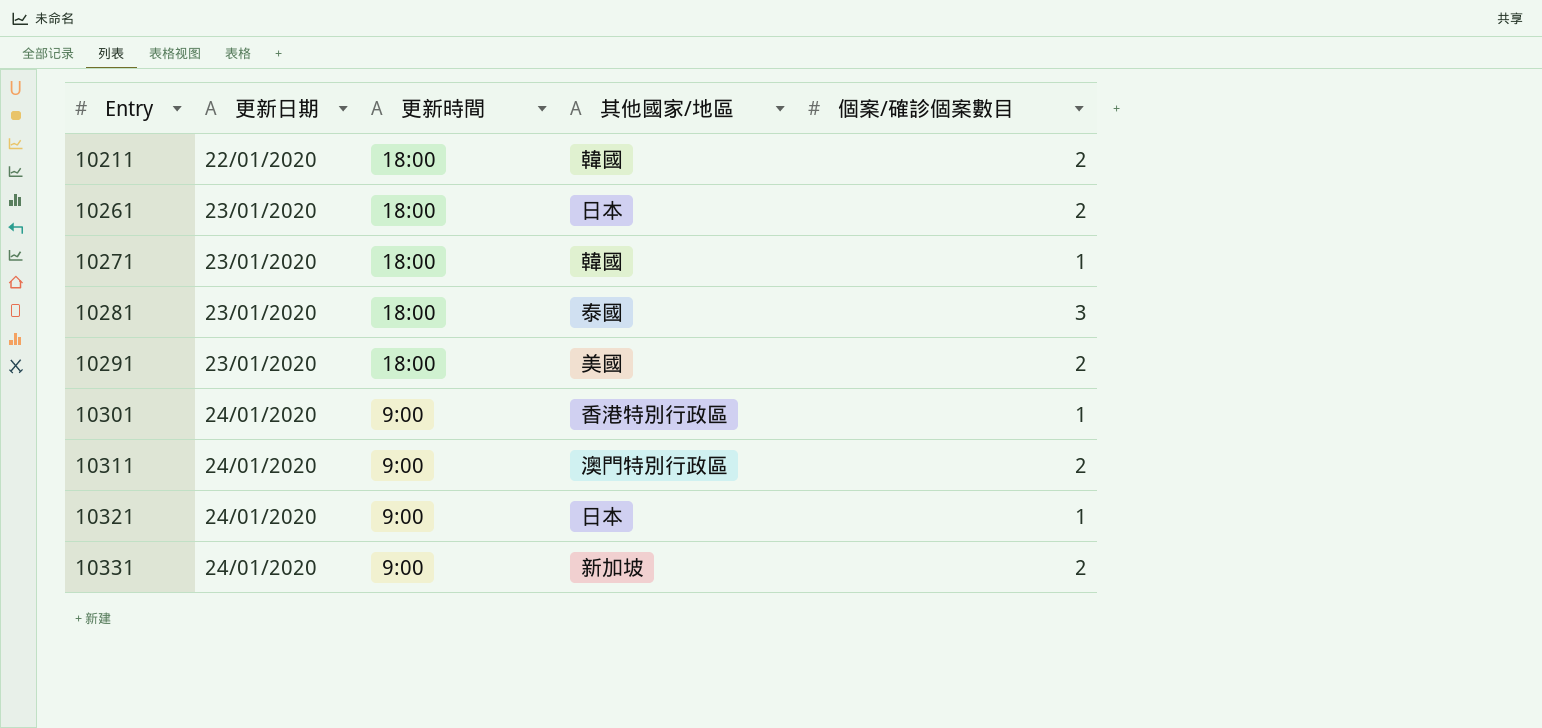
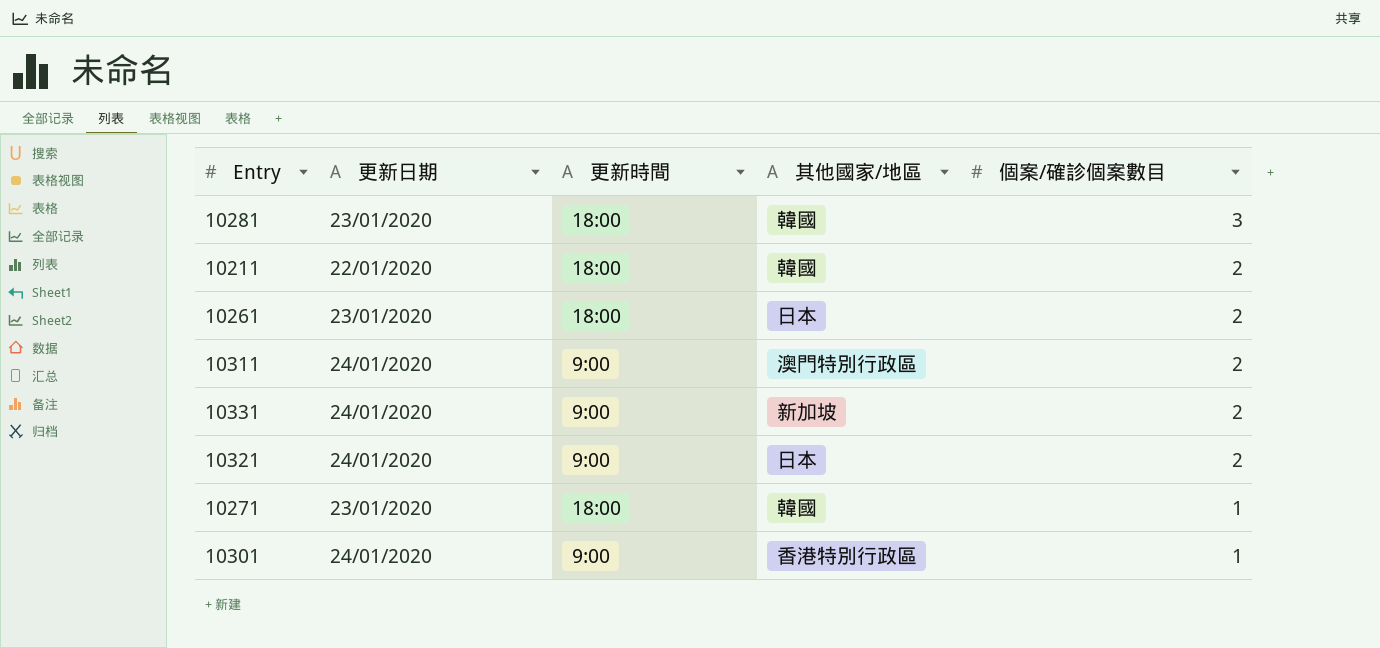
row order: Entry ascending -> 個案/確診個案數目 descending
row 10291: 23/01/2020 | 18:00 | 美國 | 2 -> none
10281 | 其他國家/地區: 泰國 -> 韓國
10321 | 個案/確診個案數目: 1 -> 2

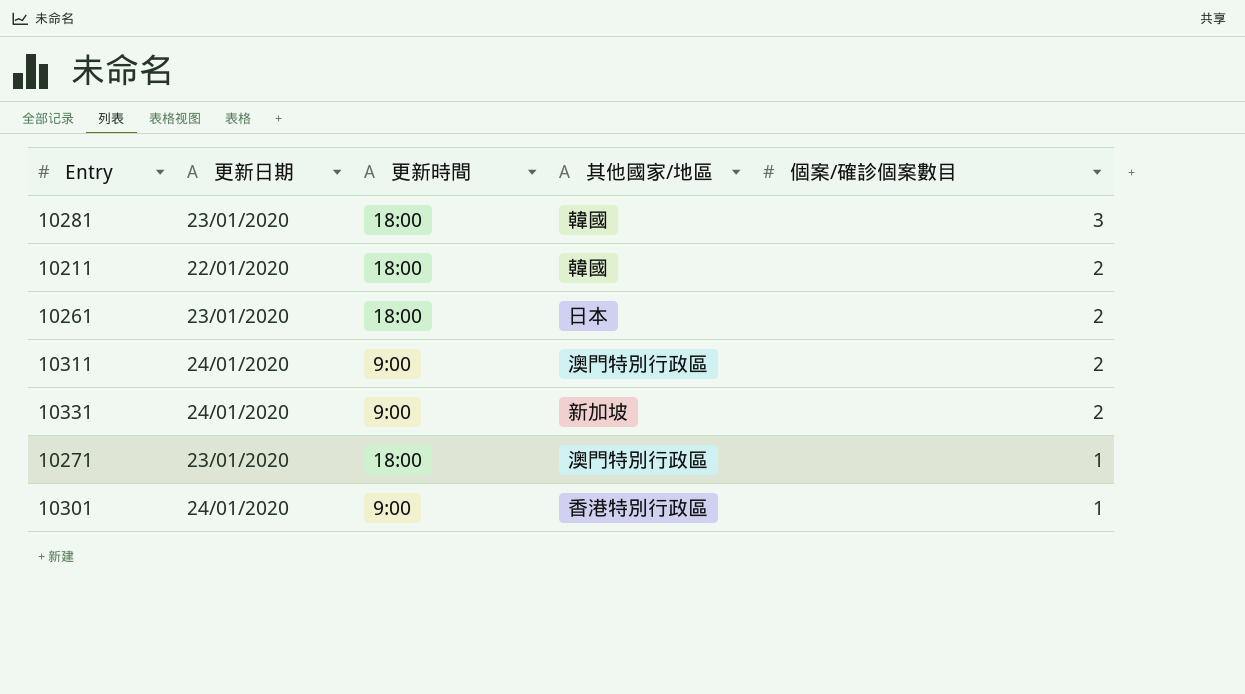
row 10321: 24/01/2020 | 9:00 | 日本 | 2 -> none
10271 | 其他國家/地區: 韓國 -> 澳門特別行政區

